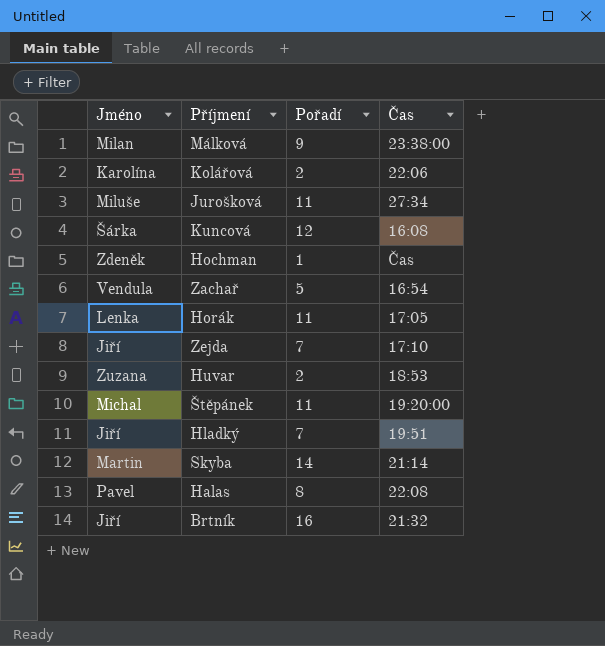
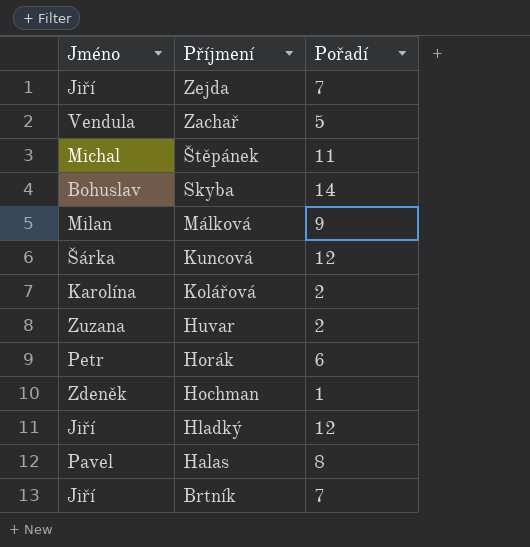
row order: none -> Příjmení descending
column Čas | position: 4 -> none
row Jurošková: Miluše | 11 | 27:34 -> none
Skyba | Jméno: Martin -> Bohuslav
Horák | Jméno: Lenka -> Petr
Horák | Pořadí: 11 -> 6
Hladký | Pořadí: 7 -> 12
Brtník | Pořadí: 16 -> 7

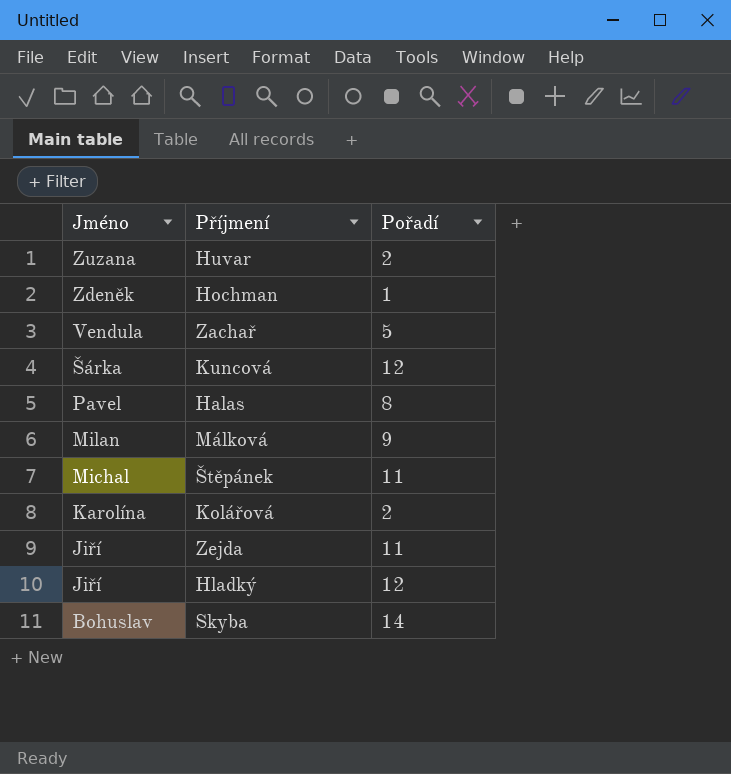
row order: Příjmení descending -> Jméno descending
row Horák: Petr | 6 -> none
row Brtník: Jiří | 7 -> none
Zejda | Pořadí: 7 -> 11

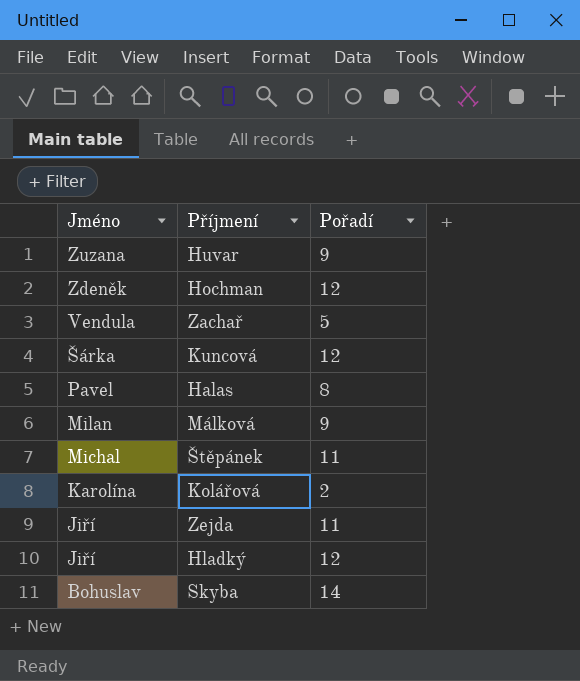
Huvar | Pořadí: 2 -> 9
Hochman | Pořadí: 1 -> 12

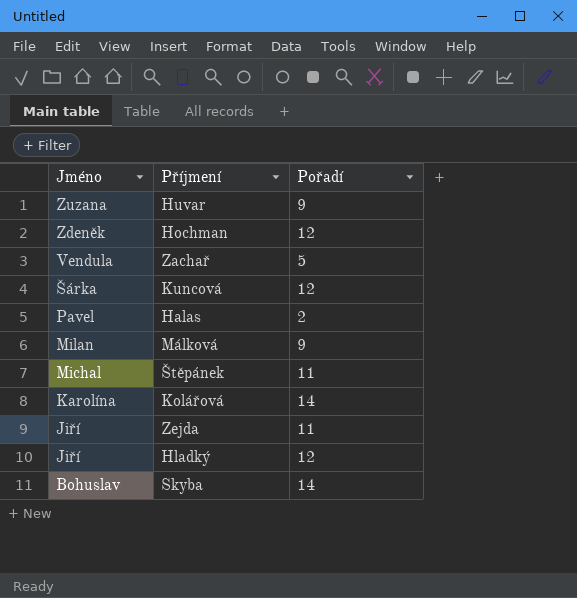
Halas | Pořadí: 8 -> 2
Kolářová | Pořadí: 2 -> 14

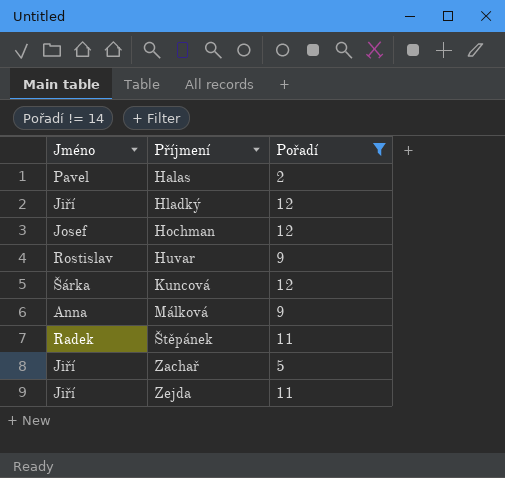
filter: none -> Pořadí != 14
row order: Jméno descending -> Příjmení ascending
Hochman | Jméno: Zdeněk -> Josef
Huvar | Jméno: Zuzana -> Rostislav
Málková | Jméno: Milan -> Anna
Štěpánek | Jméno: Michal -> Radek
Zachař | Jméno: Vendula -> Jiří

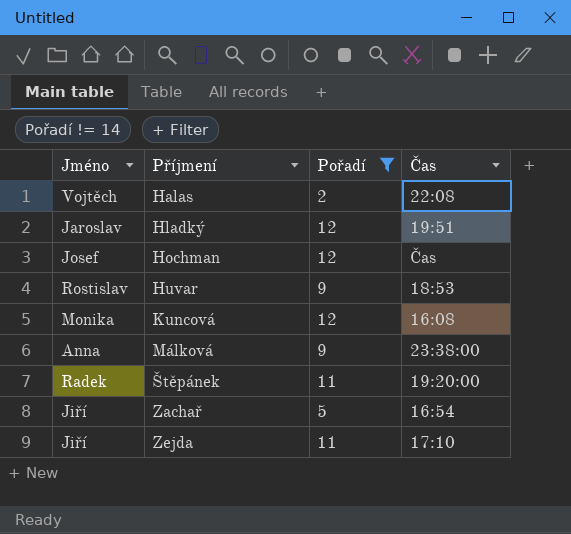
column Čas | position: none -> 4
Halas | Jméno: Pavel -> Vojtěch
Hladký | Jméno: Jiří -> Jaroslav
Kuncová | Jméno: Šárka -> Monika

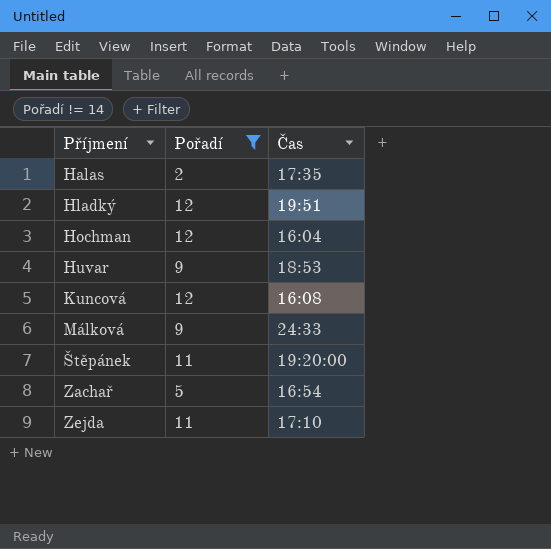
column Jméno | position: 1 -> none
Halas | Čas: 22:08 -> 17:35
Hochman | Čas: Čas -> 16:04
Málková | Čas: 23:38:00 -> 24:33

